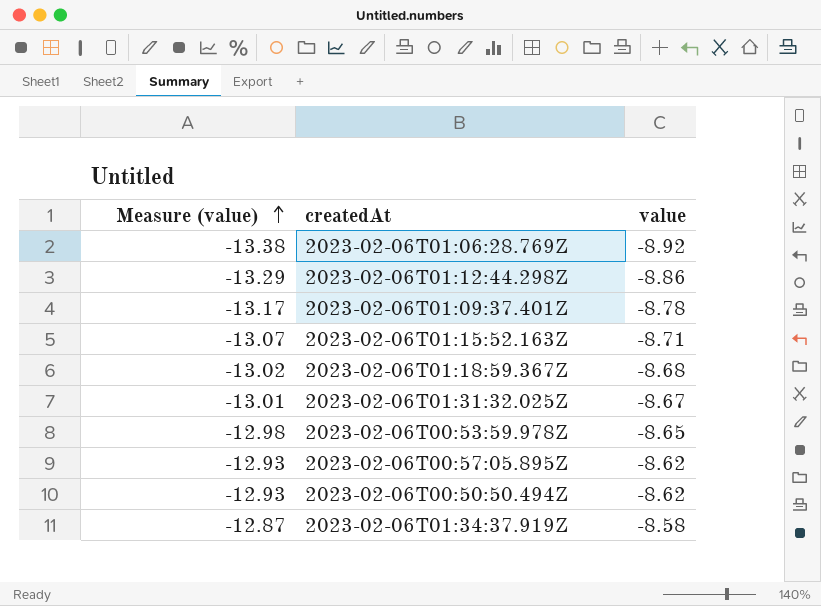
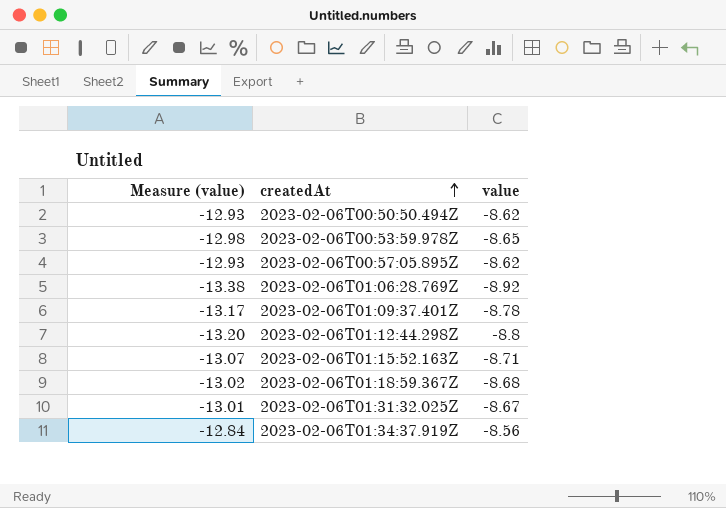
row order: Measure (value) ascending -> createdAt ascending
2023-02-06T01:12:44.298Z | Measure (value): -13.29 -> -13.20
2023-02-06T01:12:44.298Z | value: -8.86 -> -8.8
2023-02-06T01:34:37.919Z | Measure (value): -12.87 -> -12.84
2023-02-06T01:34:37.919Z | value: -8.58 -> -8.56

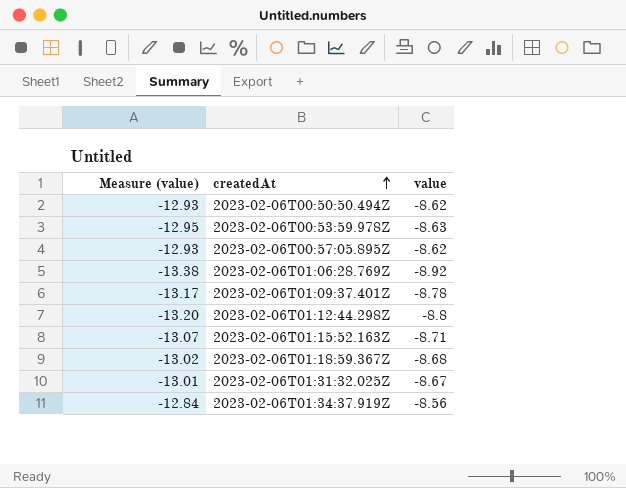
2023-02-06T00:53:59.978Z | Measure (value): -12.98 -> -12.95
2023-02-06T00:53:59.978Z | value: -8.65 -> -8.63

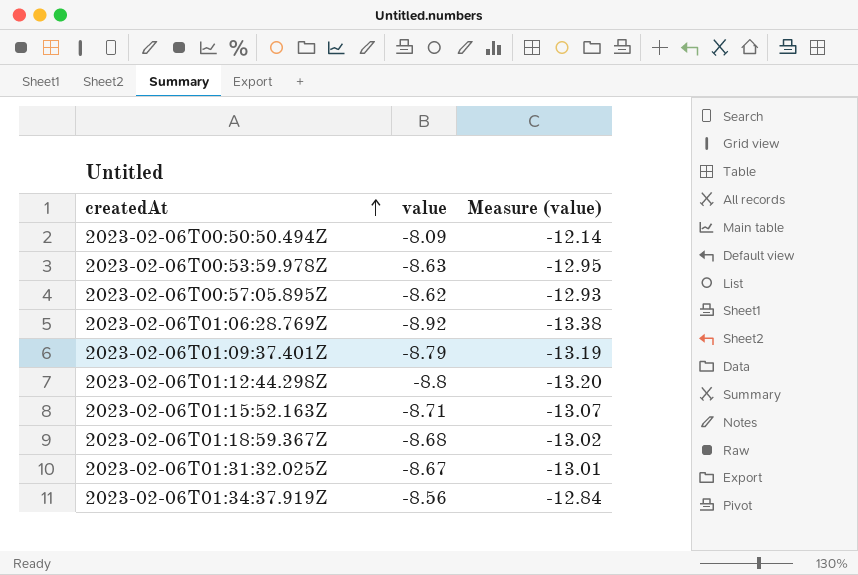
column Measure (value) | position: 1 -> 3
2023-02-06T00:50:50.494Z | value: -8.62 -> -8.09
2023-02-06T00:50:50.494Z | Measure (value): -12.93 -> -12.14
2023-02-06T01:09:37.401Z | value: -8.78 -> -8.79
2023-02-06T01:09:37.401Z | Measure (value): -13.17 -> -13.19

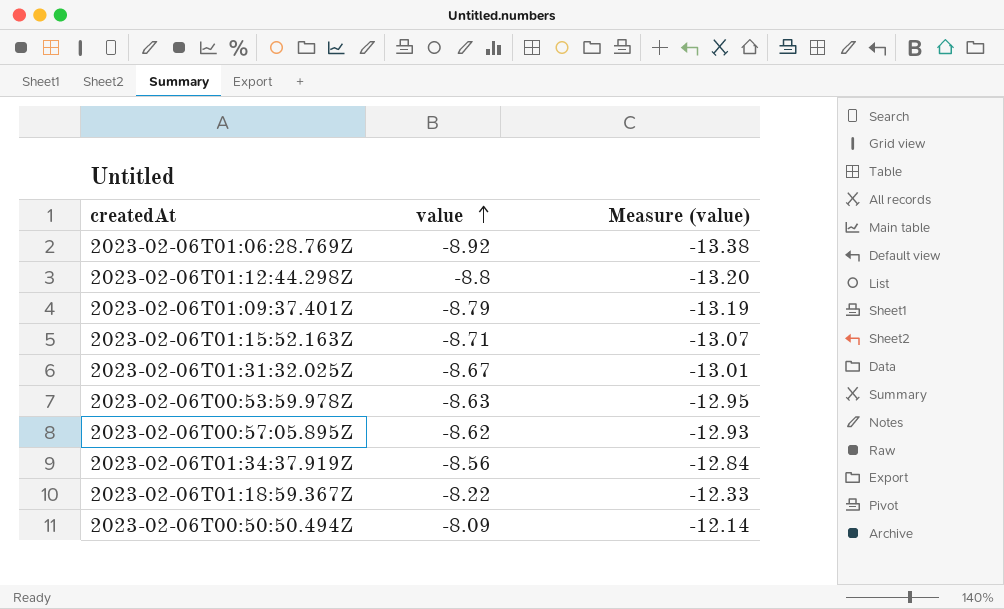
row order: createdAt ascending -> value ascending
2023-02-06T01:18:59.367Z | value: -8.68 -> -8.22
2023-02-06T01:18:59.367Z | Measure (value): -13.02 -> -12.33

